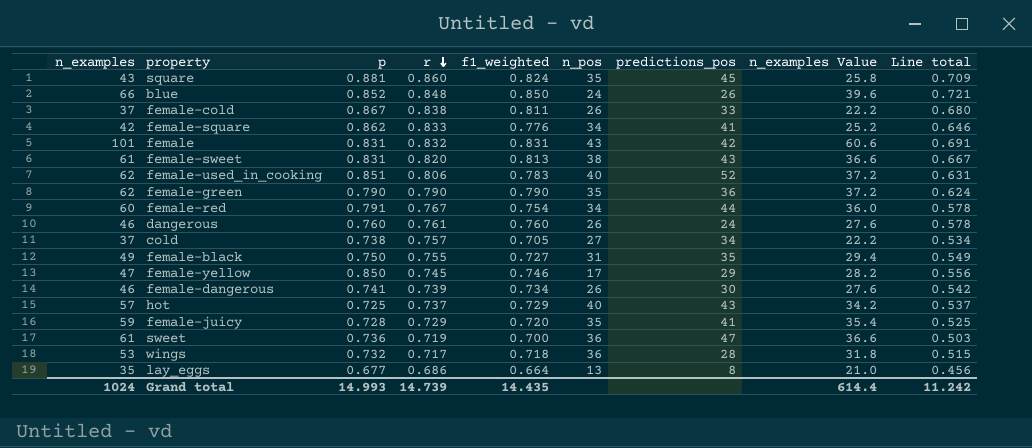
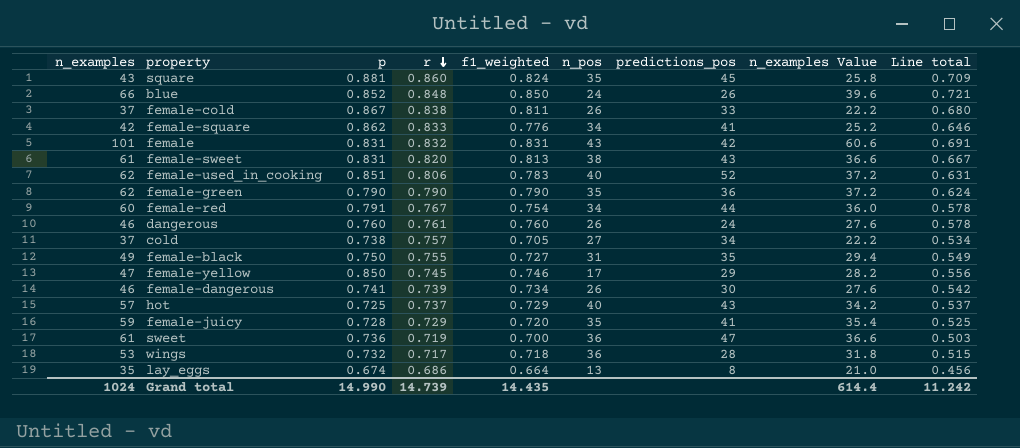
lay_eggs | p: 0.677 -> 0.674
Grand total | p: 14.993 -> 14.990

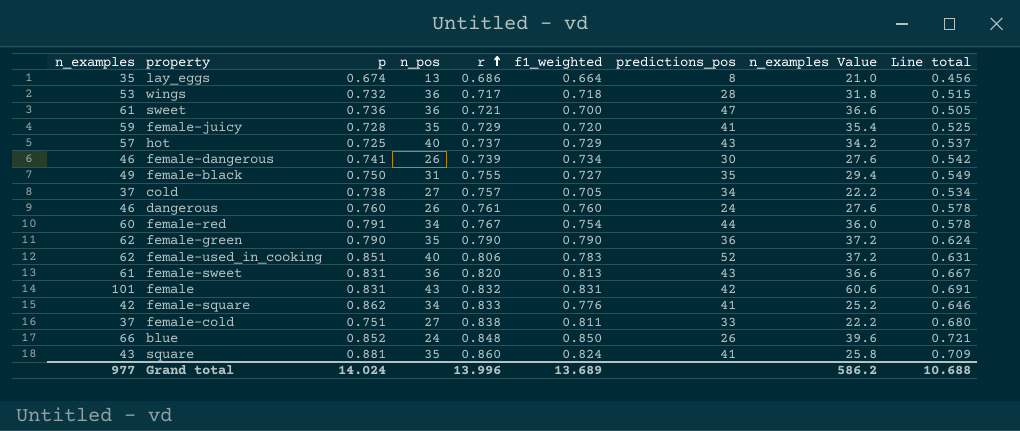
row order: r descending -> r ascending
column n_pos | position: 6 -> 4
row female-yellow: 47 | 0.850 | 0.745 | 0.746 | 17 | 29 | 28.2 | 0.556 -> none
sweet | r: 0.719 -> 0.721
sweet | Line total: 0.503 -> 0.505
female-sweet | n_pos: 38 -> 36
female-cold | p: 0.867 -> 0.751
female-cold | n_pos: 26 -> 27
square | predictions_pos: 45 -> 41
Grand total | n_examples: 1024 -> 977
Grand total | p: 14.990 -> 14.024
Grand total | r: 14.739 -> 13.996
Grand total | f1_weighted: 14.435 -> 13.689
Grand total | n_examples Value: 614.4 -> 586.2
Grand total | Line total: 11.242 -> 10.688

